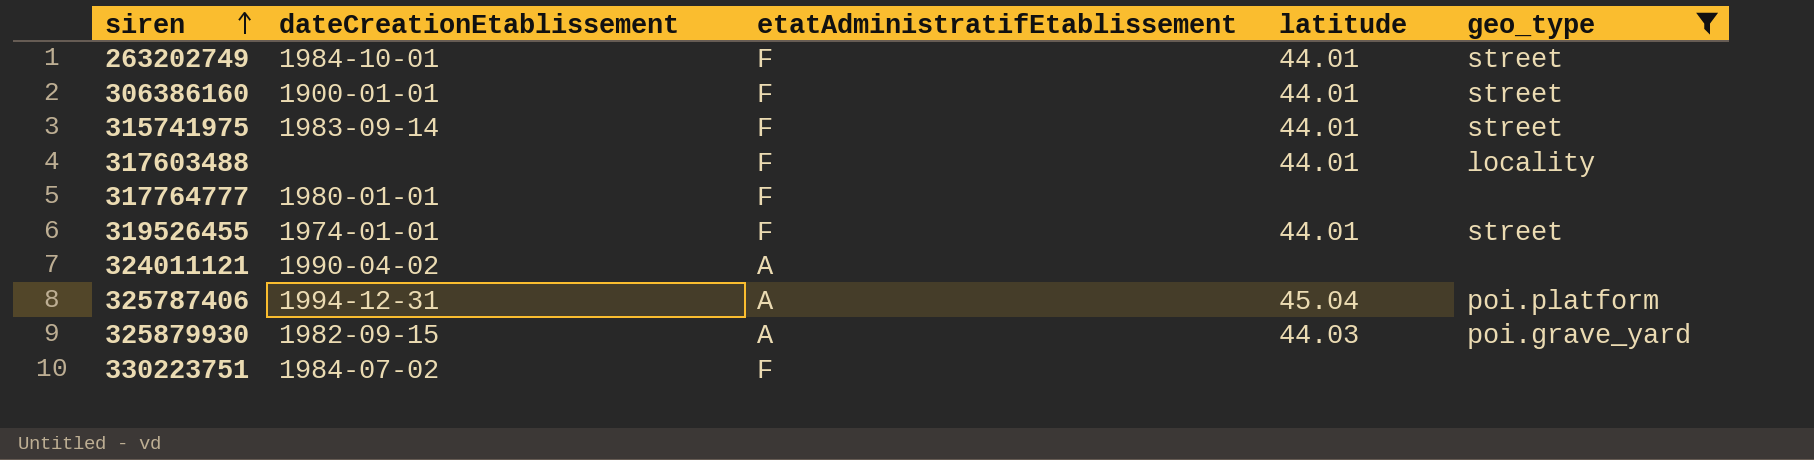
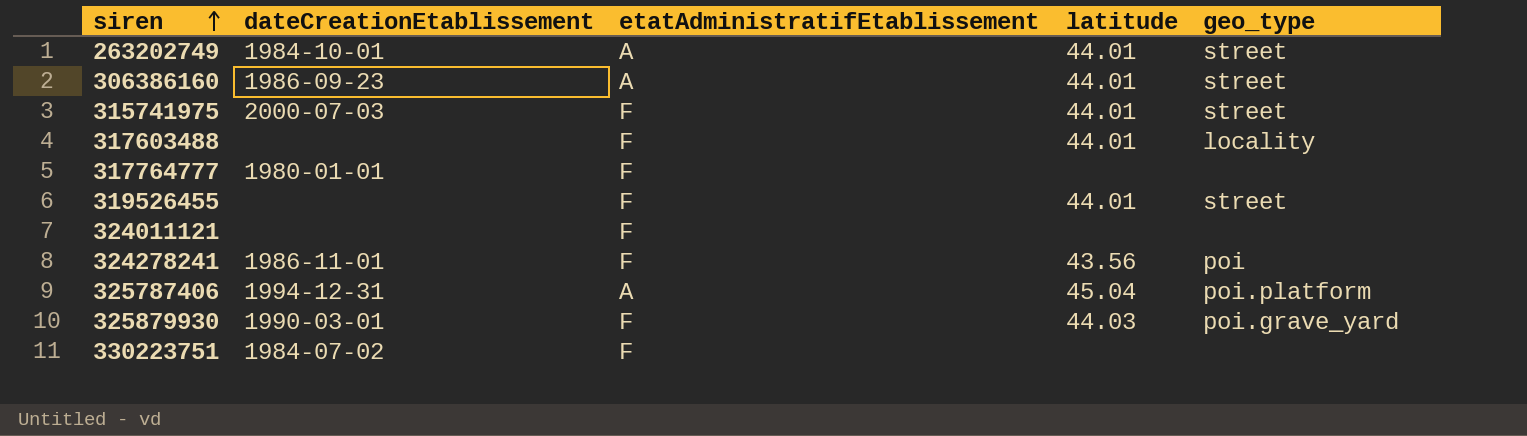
filter: geo_type != poi -> none
263202749 | etatAdministratifEtablissement: F -> A
306386160 | dateCreationEtablissement: 1900-01-01 -> 1986-09-23
306386160 | etatAdministratifEtablissement: F -> A
315741975 | dateCreationEtablissement: 1983-09-14 -> 2000-07-03
319526455 | dateCreationEtablissement: 1974-01-01 -> none
324011121 | dateCreationEtablissement: 1990-04-02 -> none
324011121 | etatAdministratifEtablissement: A -> F
325879930 | dateCreationEtablissement: 1982-09-15 -> 1990-03-01
325879930 | etatAdministratifEtablissement: A -> F

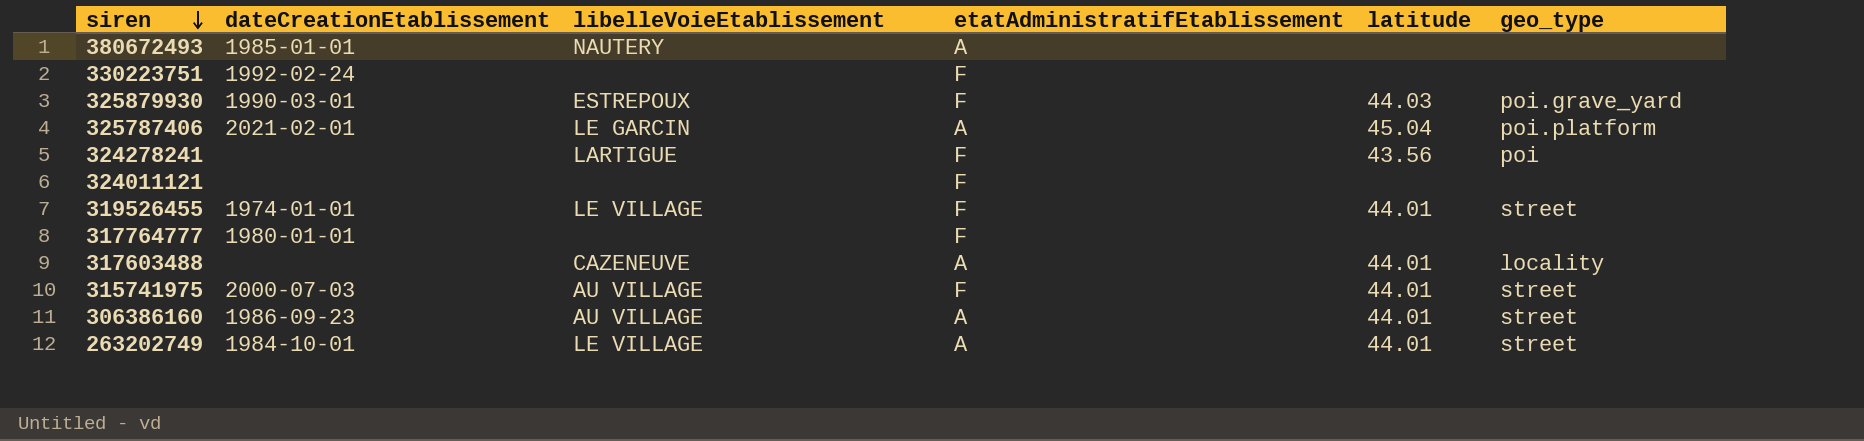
row order: siren ascending -> siren descending
column libelleVoieEtablissement | position: none -> 3
row 380672493: none -> 1985-01-01 | NAUTERY | A | none | none
330223751 | dateCreationEtablissement: 1984-07-02 -> 1992-02-24
325787406 | dateCreationEtablissement: 1994-12-31 -> 2021-02-01
324278241 | dateCreationEtablissement: 1986-11-01 -> none
319526455 | dateCreationEtablissement: none -> 1974-01-01
317603488 | etatAdministratifEtablissement: F -> A

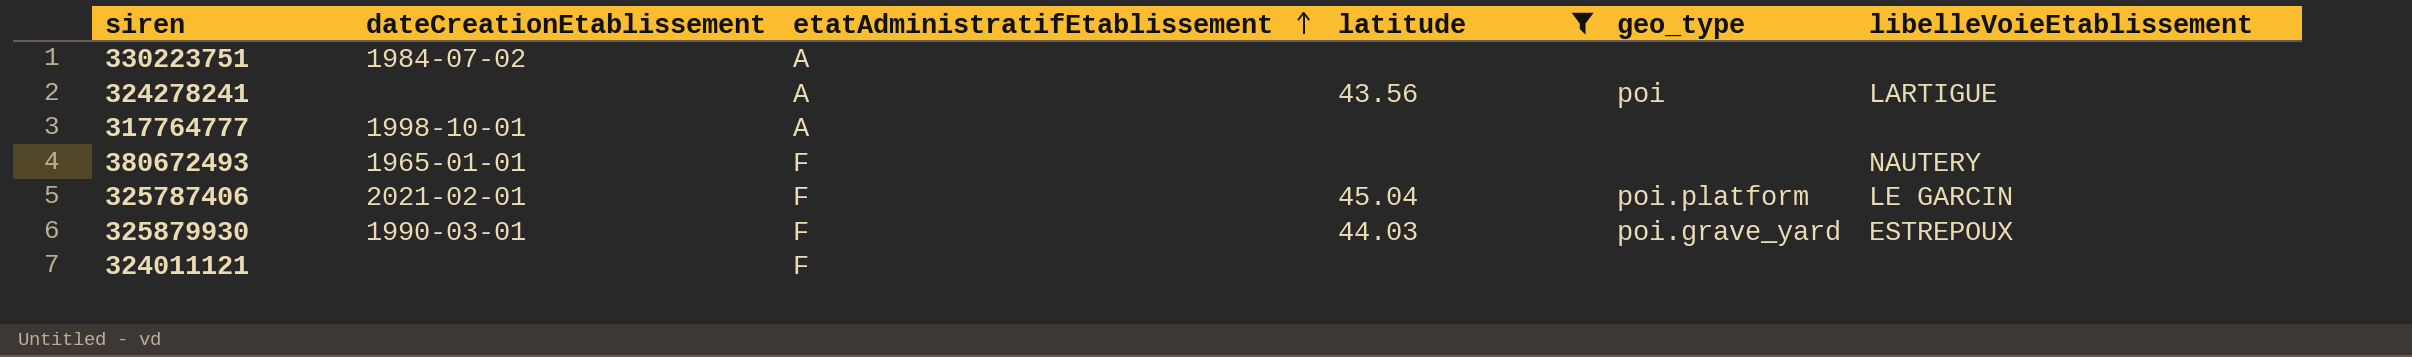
filter: none -> latitude != 44.01
row order: siren descending -> etatAdministratifEtablissement ascending
column libelleVoieEtablissement | position: 3 -> 6
330223751 | dateCreationEtablissement: 1992-02-24 -> 1984-07-02
330223751 | etatAdministratifEtablissement: F -> A
324278241 | etatAdministratifEtablissement: F -> A
317764777 | dateCreationEtablissement: 1980-01-01 -> 1998-10-01
317764777 | etatAdministratifEtablissement: F -> A
380672493 | dateCreationEtablissement: 1985-01-01 -> 1965-01-01
380672493 | etatAdministratifEtablissement: A -> F
325787406 | etatAdministratifEtablissement: A -> F

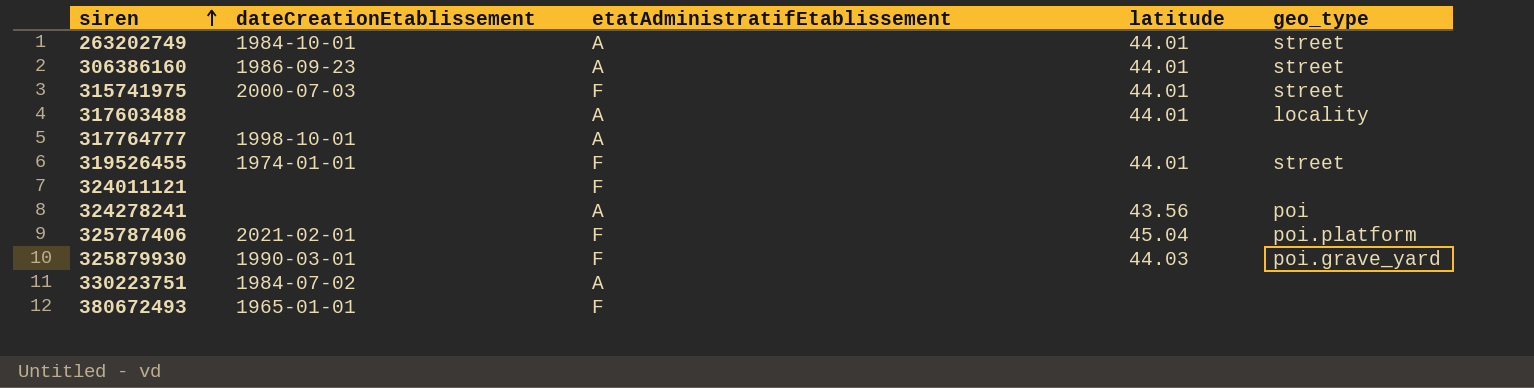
filter: latitude != 44.01 -> none
row order: etatAdministratifEtablissement ascending -> siren ascending
column libelleVoieEtablissement | position: 6 -> none

